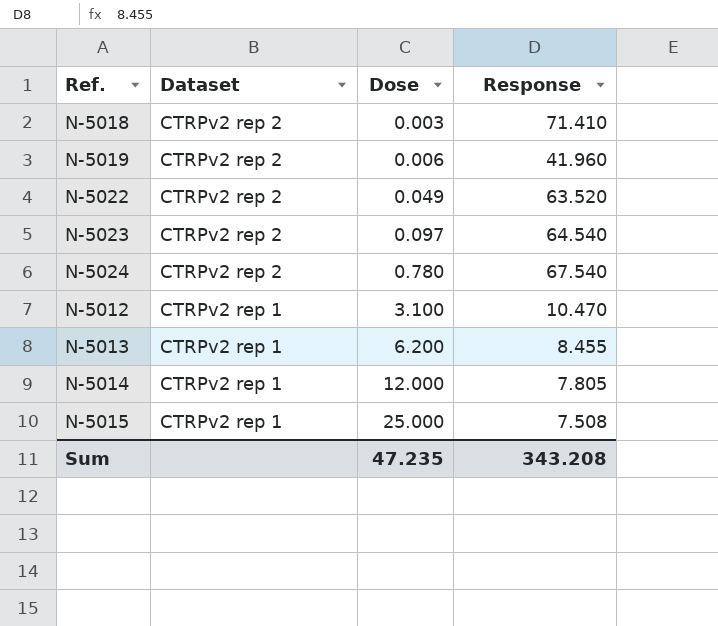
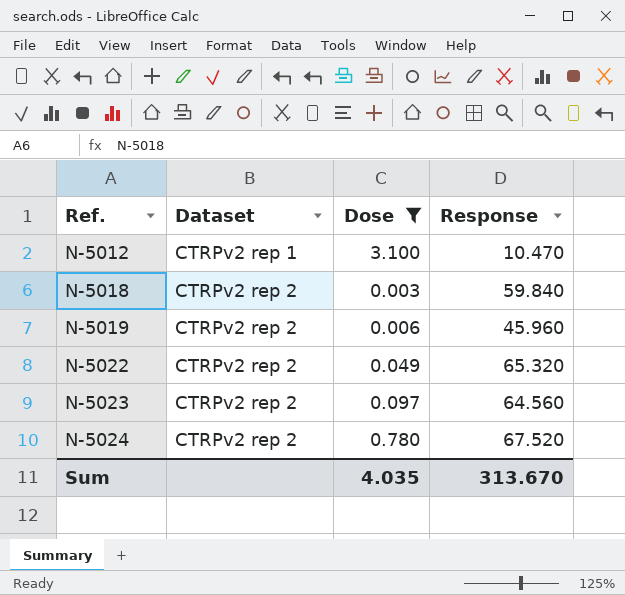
filter: none -> Dose <= 3.100
row order: Dataset descending -> Ref. ascending
N-5018 | Response: 71.410 -> 59.840
N-5019 | Response: 41.960 -> 45.960
N-5022 | Response: 63.520 -> 65.320
N-5023 | Response: 64.540 -> 64.560
N-5024 | Response: 67.540 -> 67.520
Sum | Dose: 47.235 -> 4.035
Sum | Response: 343.208 -> 313.670

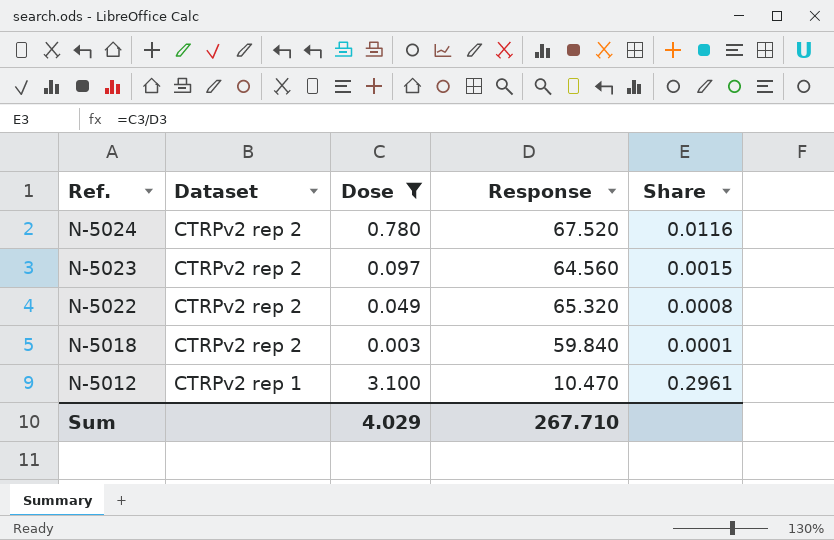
row order: Ref. ascending -> Ref. descending
column Share | formula: none -> [Dose] / [Response]
row N-5019: CTRPv2 rep 2 | 0.006 | 45.960 -> none
Sum | Dose: 4.035 -> 4.029
Sum | Response: 313.670 -> 267.710

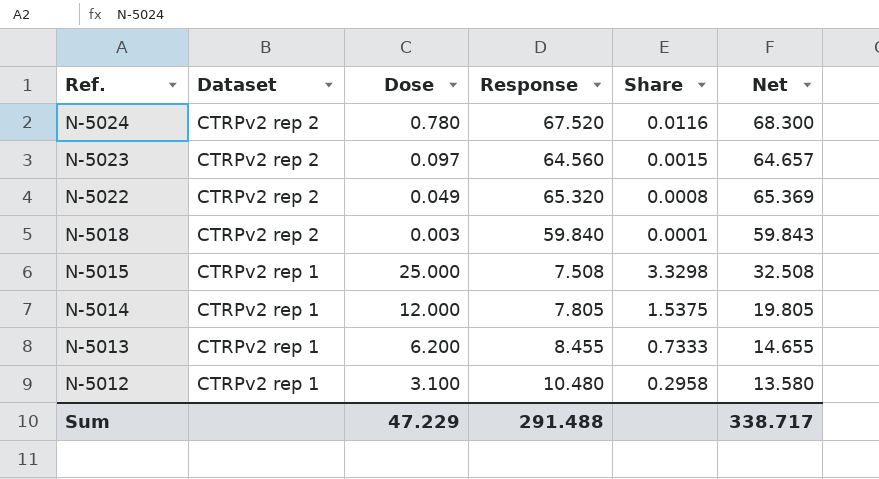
filter: Dose <= 3.100 -> none
column Net | formula: none -> [Dose] + [Response]
N-5012 | Response: 10.470 -> 10.480
N-5012 | Share: 0.2961 -> 0.2958
Sum | Dose: 4.029 -> 47.229
Sum | Response: 267.710 -> 291.488

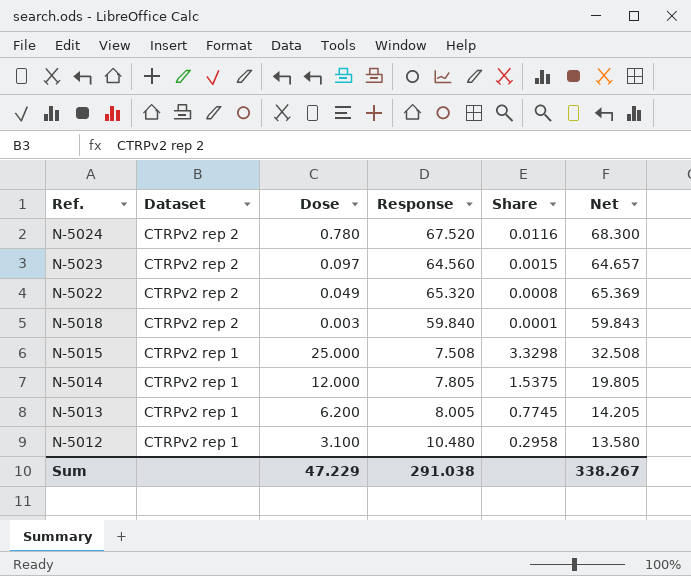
N-5013 | Response: 8.455 -> 8.005
N-5013 | Share: 0.7333 -> 0.7745
N-5013 | Net: 14.655 -> 14.205
Sum | Response: 291.488 -> 291.038
Sum | Net: 338.717 -> 338.267

